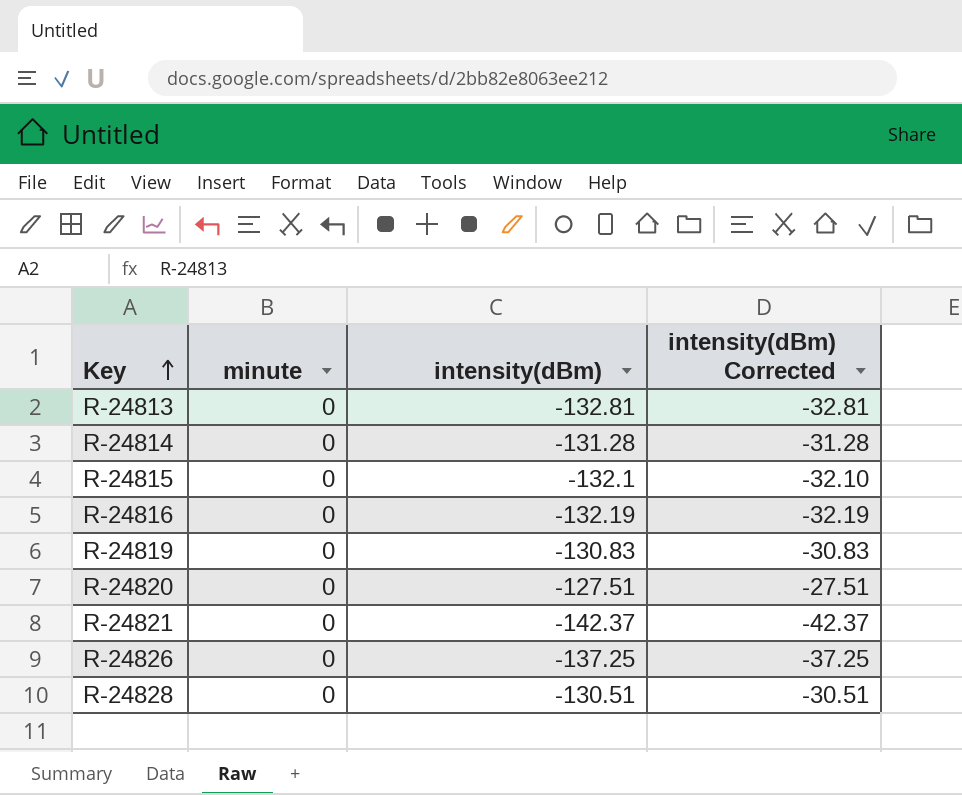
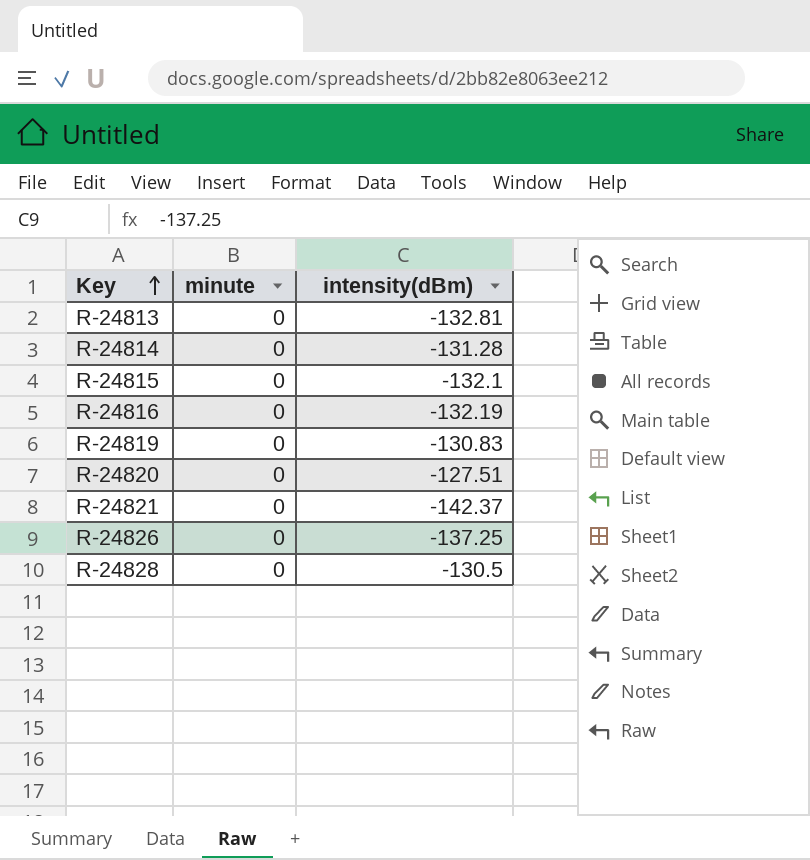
column intensity(dBm) Corrected | formula: [intensity(dBm)] + 100 -> none
R-24828 | intensity(dBm): -130.51 -> -130.5

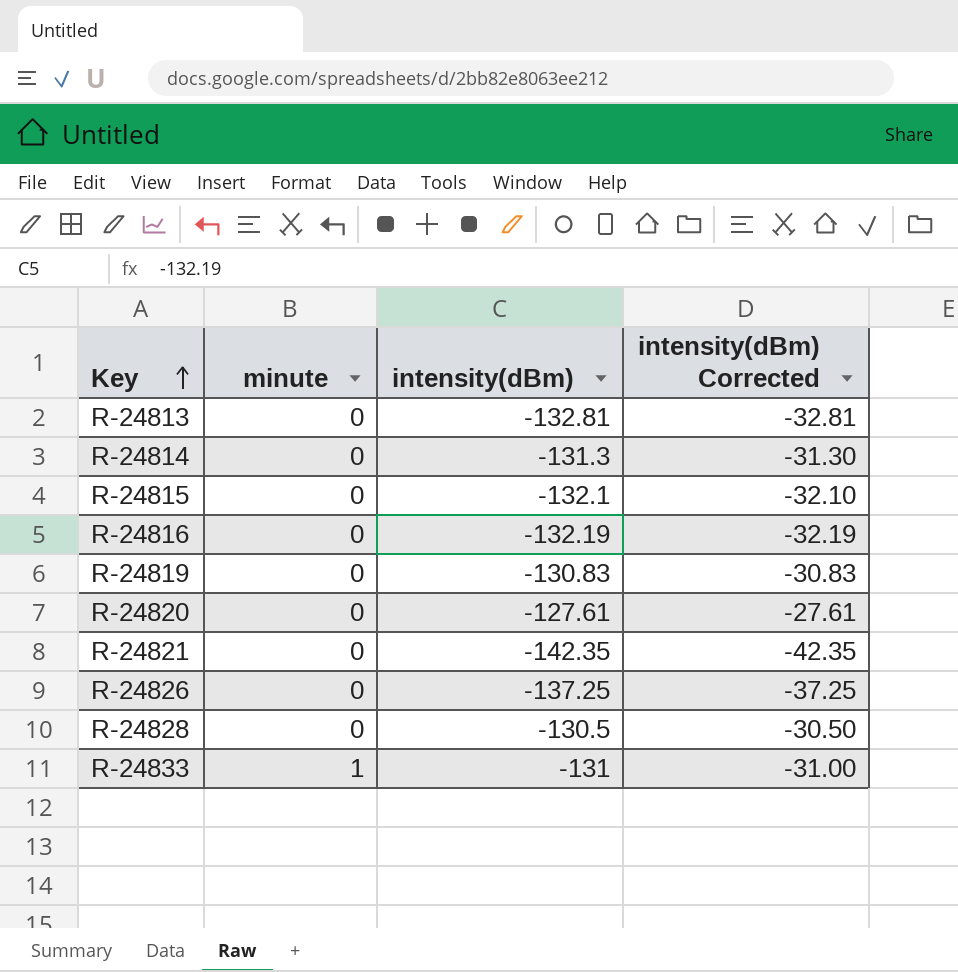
column intensity(dBm) Corrected | formula: none -> [intensity(dBm)] + 100
R-24814 | intensity(dBm): -131.28 -> -131.3
R-24820 | intensity(dBm): -127.51 -> -127.61
R-24821 | intensity(dBm): -142.37 -> -142.35
row R-24833: none -> 1 | -131 | -31.00

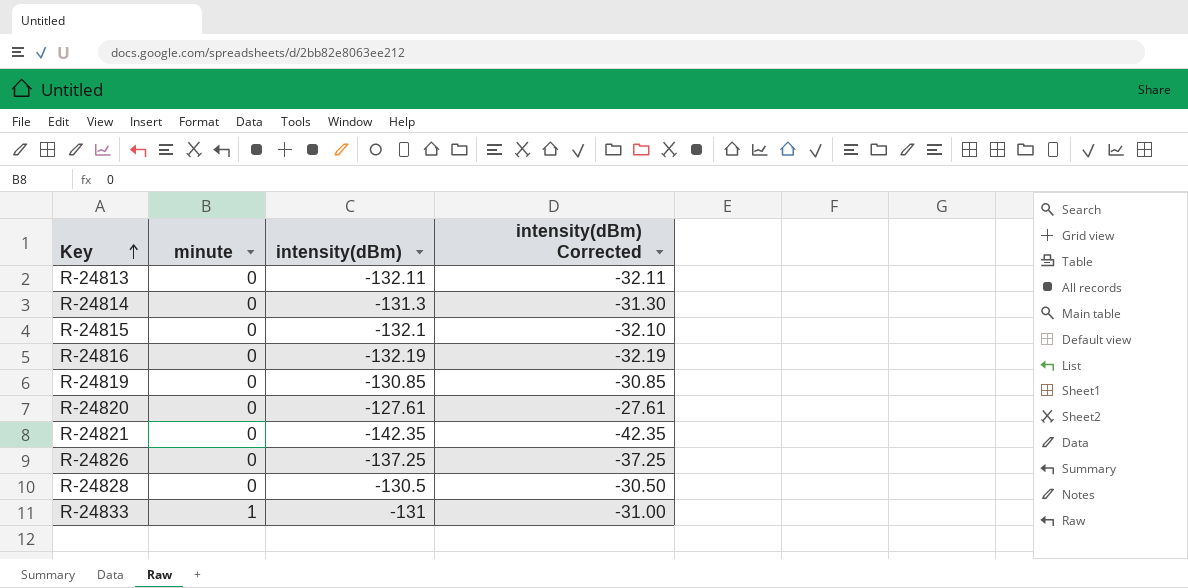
R-24813 | intensity(dBm): -132.81 -> -132.11
R-24813 | intensity(dBm) Corrected: -32.81 -> -32.11
R-24819 | intensity(dBm): -130.83 -> -130.85
R-24819 | intensity(dBm) Corrected: -30.83 -> -30.85

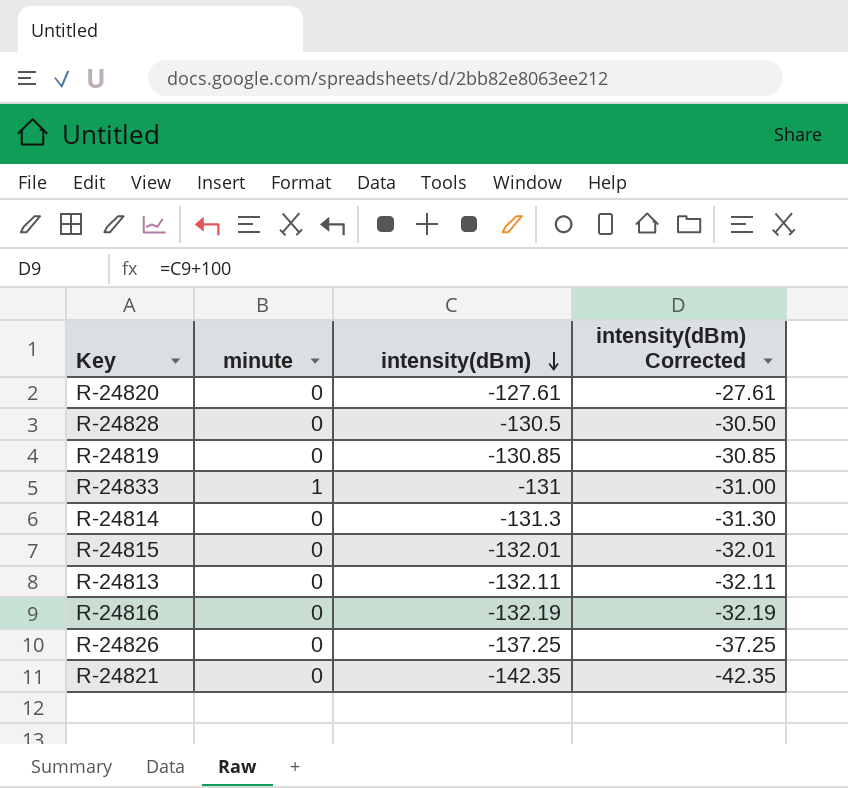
row order: Key ascending -> intensity(dBm) descending
R-24815 | intensity(dBm): -132.1 -> -132.01
R-24815 | intensity(dBm) Corrected: -32.10 -> -32.01

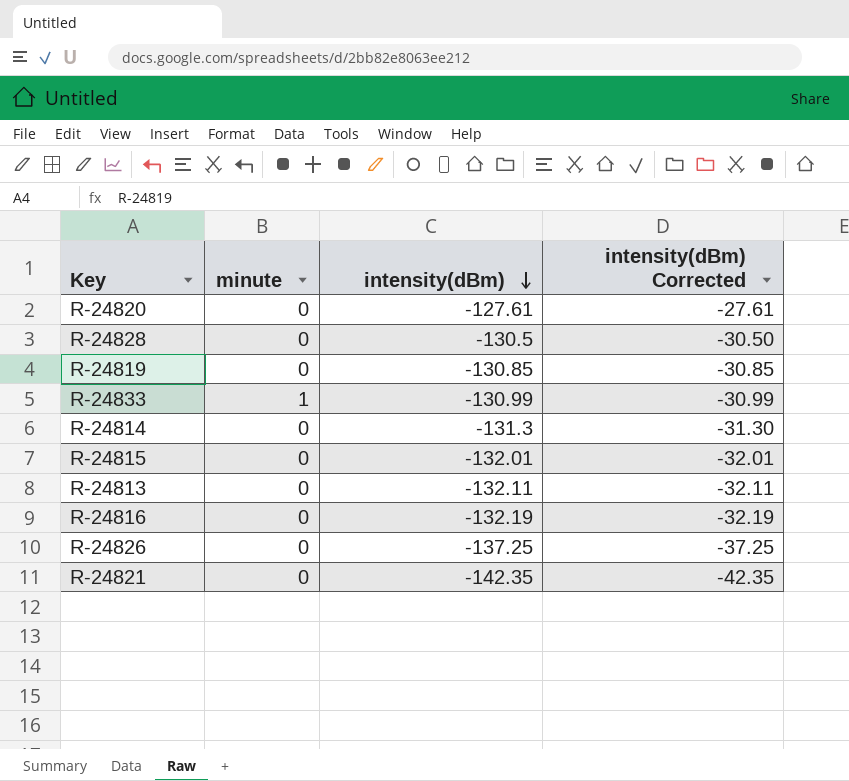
R-24833 | intensity(dBm): -131 -> -130.99
R-24833 | intensity(dBm) Corrected: -31.00 -> -30.99

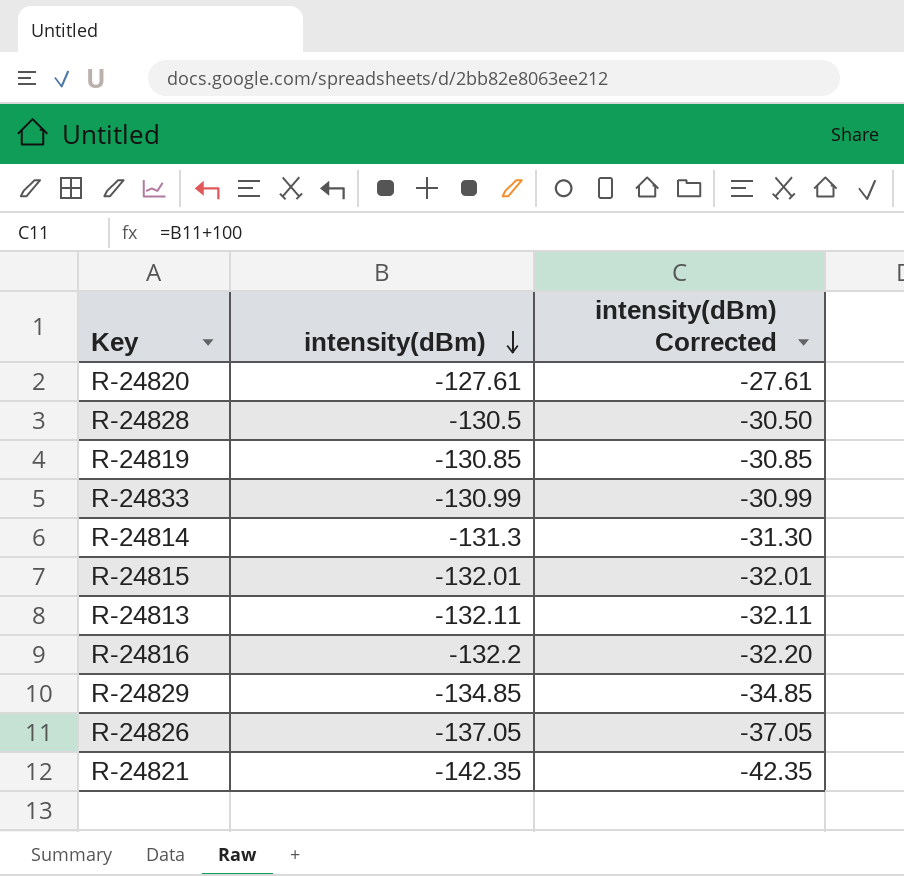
column minute | position: 2 -> none
R-24816 | intensity(dBm): -132.19 -> -132.2
R-24816 | intensity(dBm) Corrected: -32.19 -> -32.20
row R-24829: none -> -134.85 | -34.85
R-24826 | intensity(dBm): -137.25 -> -137.05
R-24826 | intensity(dBm) Corrected: -37.25 -> -37.05

